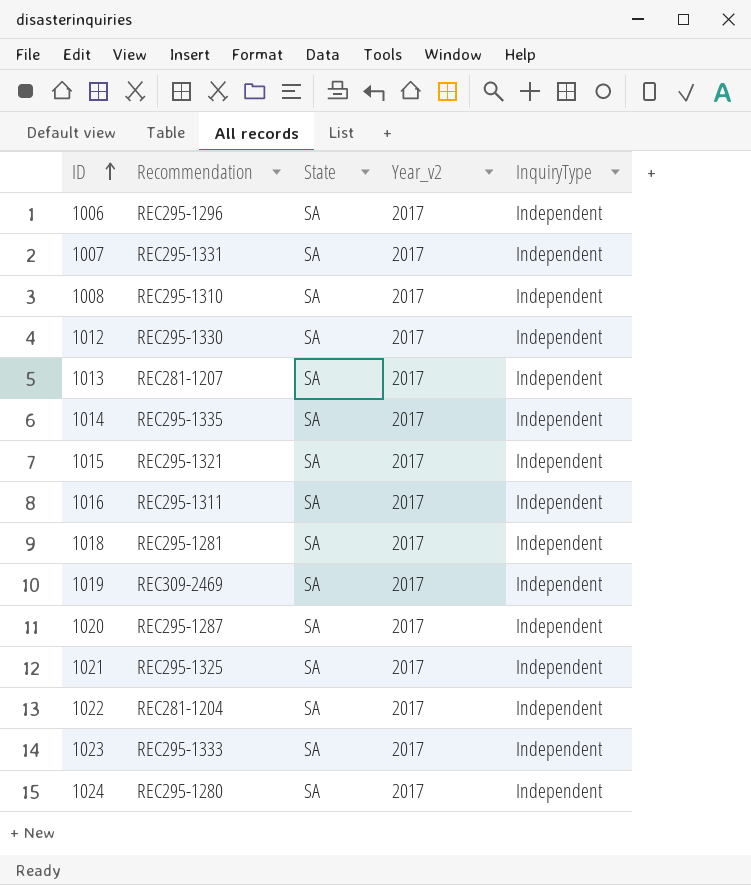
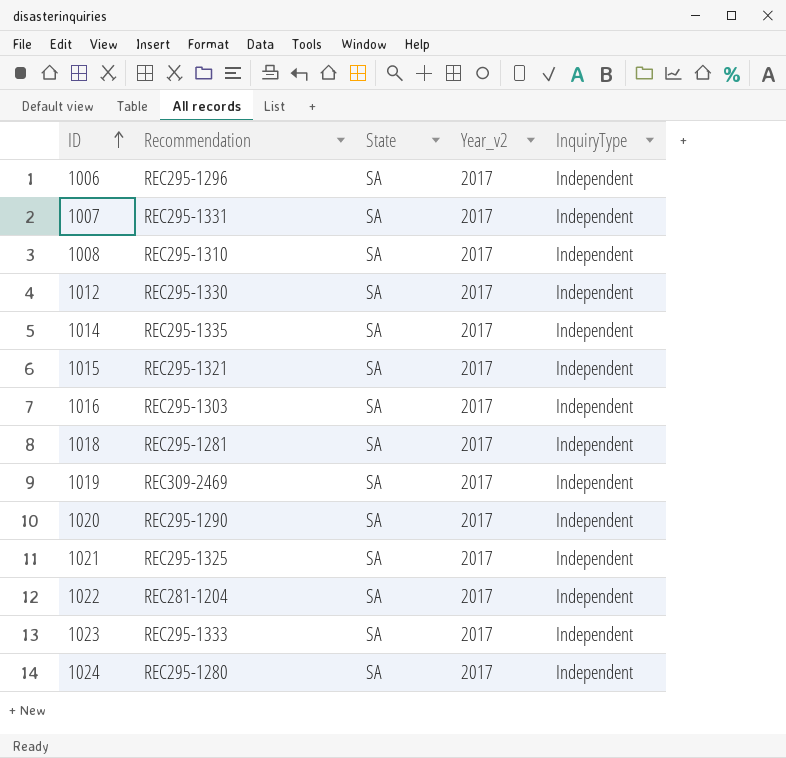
row 1013: REC281-1207 | SA | 2017 | Independent -> none
1016 | Recommendation: REC295-1311 -> REC295-1303
1020 | Recommendation: REC295-1287 -> REC295-1290

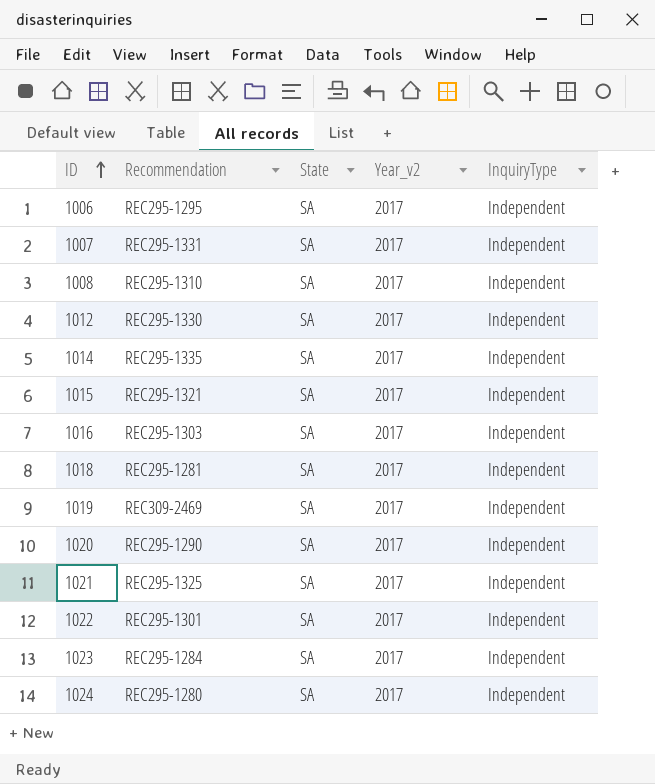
1006 | Recommendation: REC295-1296 -> REC295-1295
1022 | Recommendation: REC281-1204 -> REC295-1301
1023 | Recommendation: REC295-1333 -> REC295-1284

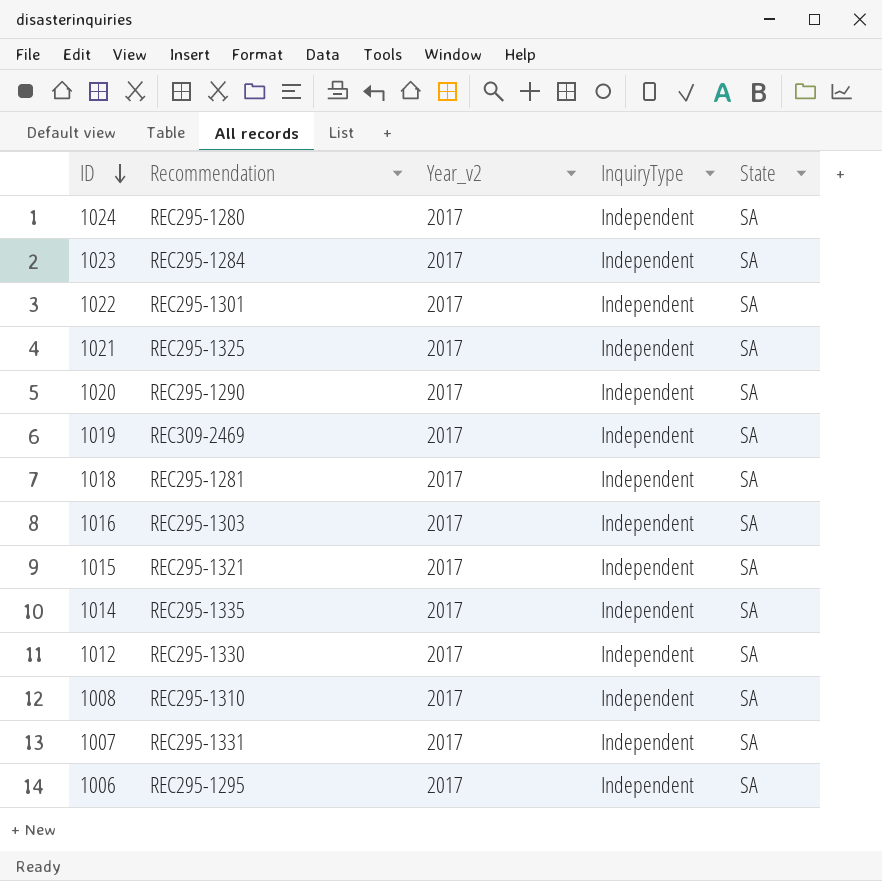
row order: ID ascending -> ID descending
column State | position: 3 -> 5

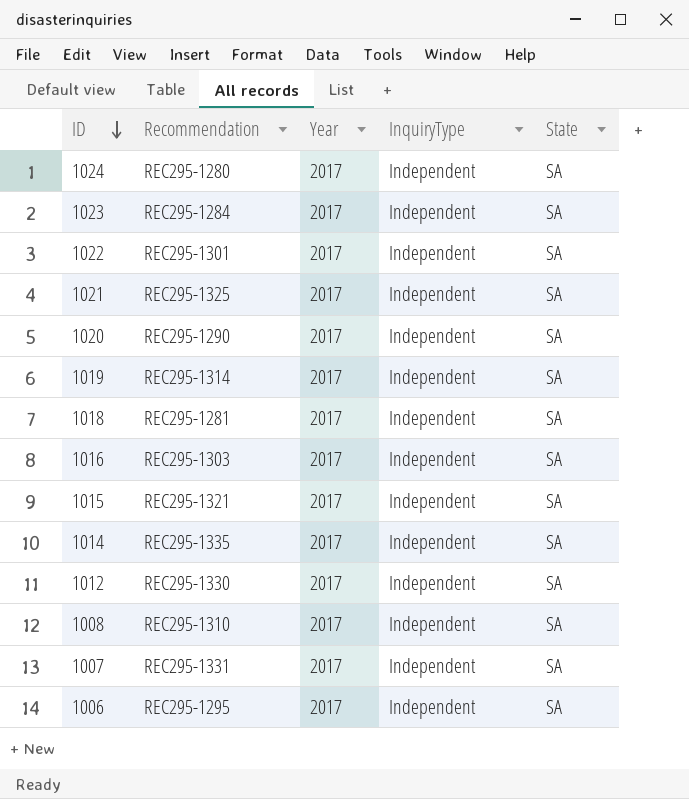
column name: Year_v2 -> Year
1019 | Recommendation: REC309-2469 -> REC295-1314

